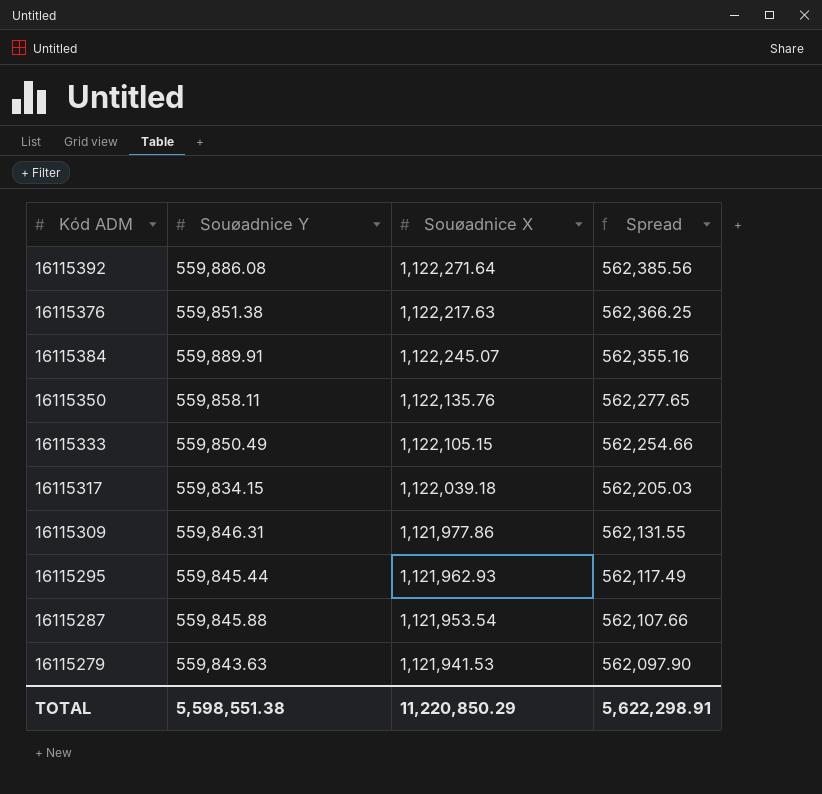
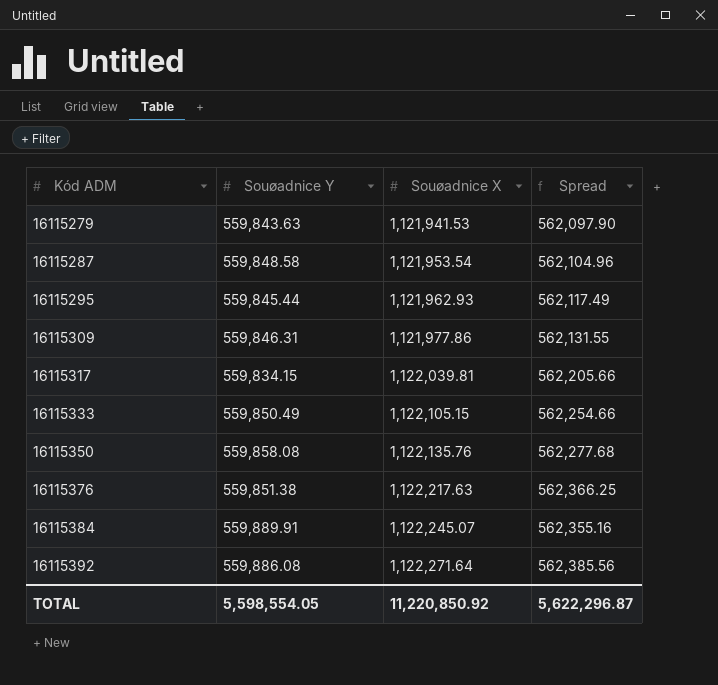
row order: Spread descending -> Kód ADM ascending
16115287 | Souøadnice Y: 559,845.88 -> 559,848.58
16115287 | Spread: 562,107.66 -> 562,104.96
16115317 | Souøadnice X: 1,122,039.18 -> 1,122,039.81
16115317 | Spread: 562,205.03 -> 562,205.66
16115350 | Souøadnice Y: 559,858.11 -> 559,858.08
16115350 | Spread: 562,277.65 -> 562,277.68
TOTAL | Souøadnice Y: 5,598,551.38 -> 5,598,554.05
TOTAL | Souøadnice X: 11,220,850.29 -> 11,220,850.92
TOTAL | Spread: 5,622,298.91 -> 5,622,296.87

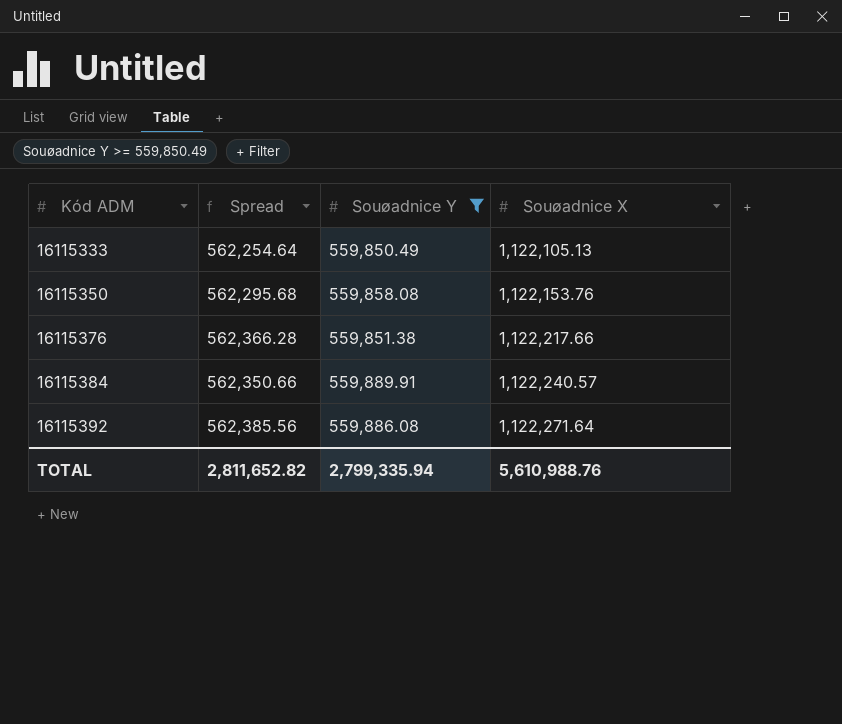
filter: none -> Souøadnice Y >= 559,850.49
column Spread | position: 4 -> 2
16115333 | Spread: 562,254.66 -> 562,254.64
16115333 | Souøadnice X: 1,122,105.15 -> 1,122,105.13
16115350 | Spread: 562,277.68 -> 562,295.68
16115350 | Souøadnice X: 1,122,135.76 -> 1,122,153.76
16115376 | Spread: 562,366.25 -> 562,366.28
16115376 | Souøadnice X: 1,122,217.63 -> 1,122,217.66
16115384 | Spread: 562,355.16 -> 562,350.66
16115384 | Souøadnice X: 1,122,245.07 -> 1,122,240.57
TOTAL | Spread: 5,622,296.87 -> 2,811,652.82
TOTAL | Souøadnice Y: 5,598,554.05 -> 2,799,335.94
TOTAL | Souøadnice X: 11,220,850.92 -> 5,610,988.76

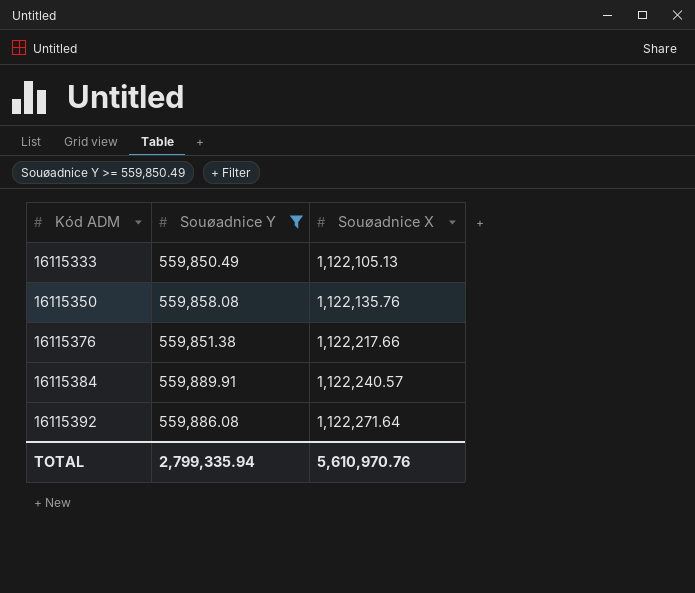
column Spread | formula: [Souøadnice X] - [Souøadnice Y] -> none
16115350 | Souøadnice X: 1,122,153.76 -> 1,122,135.76
TOTAL | Souøadnice X: 5,610,988.76 -> 5,610,970.76

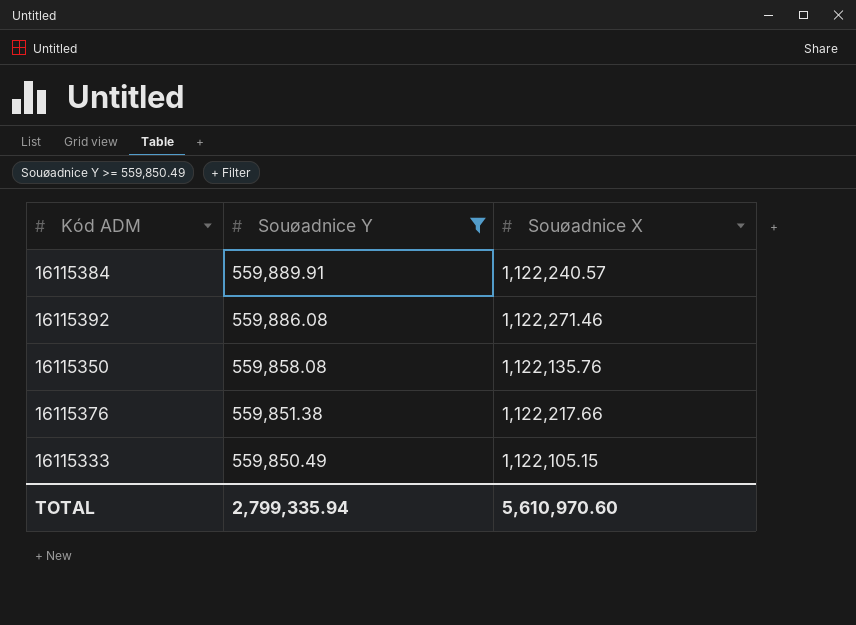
row order: Kód ADM ascending -> Souøadnice Y descending
16115392 | Souøadnice X: 1,122,271.64 -> 1,122,271.46
16115333 | Souøadnice X: 1,122,105.13 -> 1,122,105.15
TOTAL | Souøadnice X: 5,610,970.76 -> 5,610,970.60

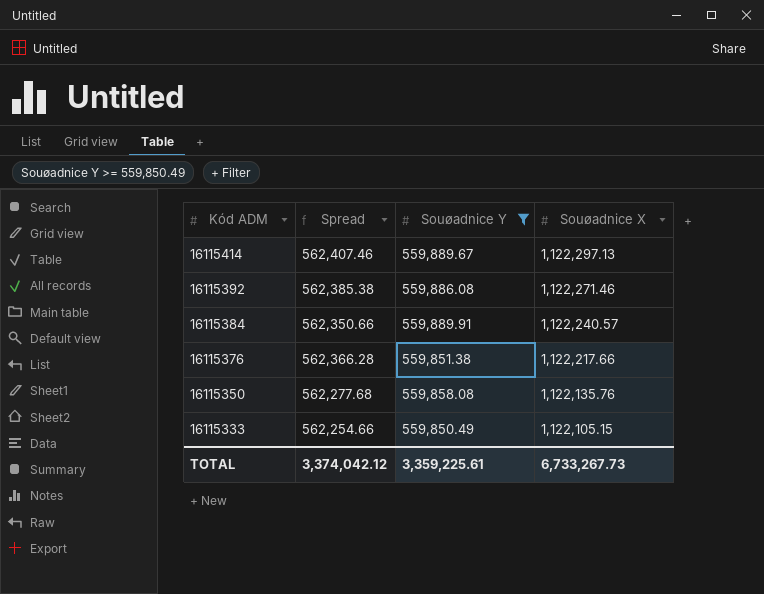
row order: Souøadnice Y descending -> Kód ADM descending
column Spread | formula: none -> [Souøadnice X] - [Souøadnice Y]
row 16115414: none -> 562,407.46 | 559,889.67 | 1,122,297.13
TOTAL | Souøadnice Y: 2,799,335.94 -> 3,359,225.61
TOTAL | Souøadnice X: 5,610,970.60 -> 6,733,267.73

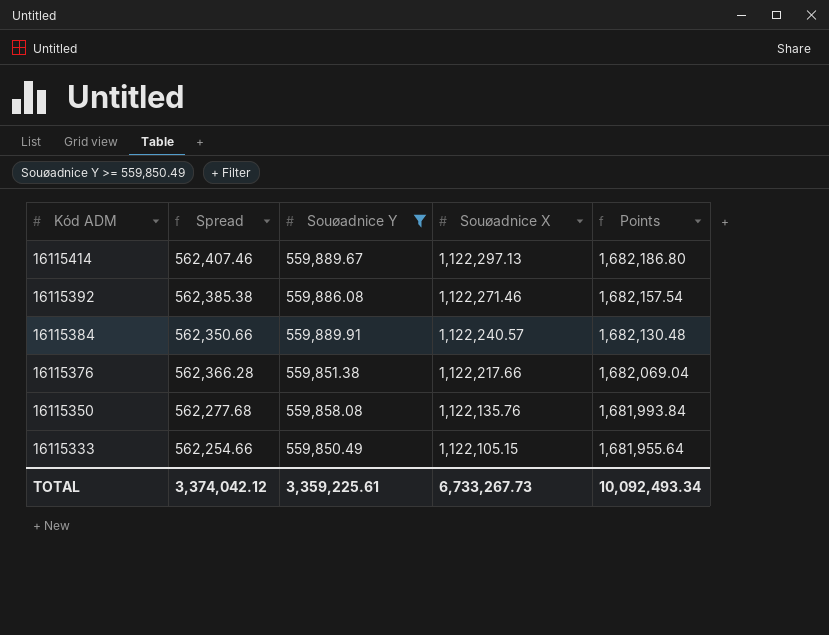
column Points | formula: none -> [Souøadnice Y] + [Souøadnice X]

